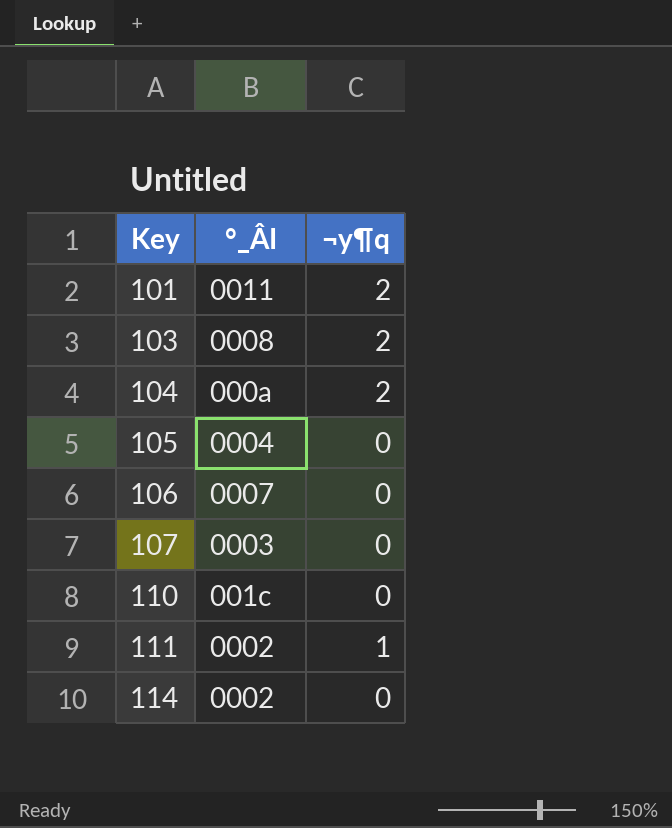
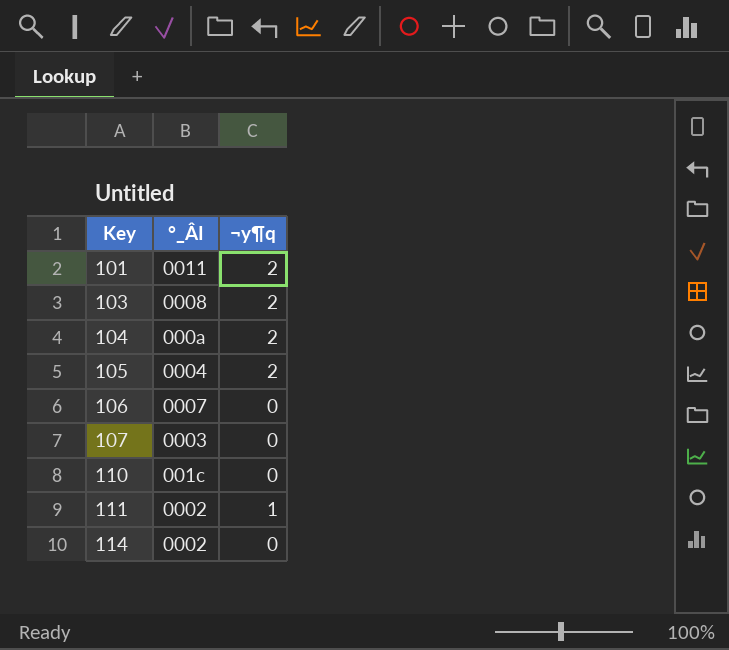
105 | ¬y¶q: 0 -> 2

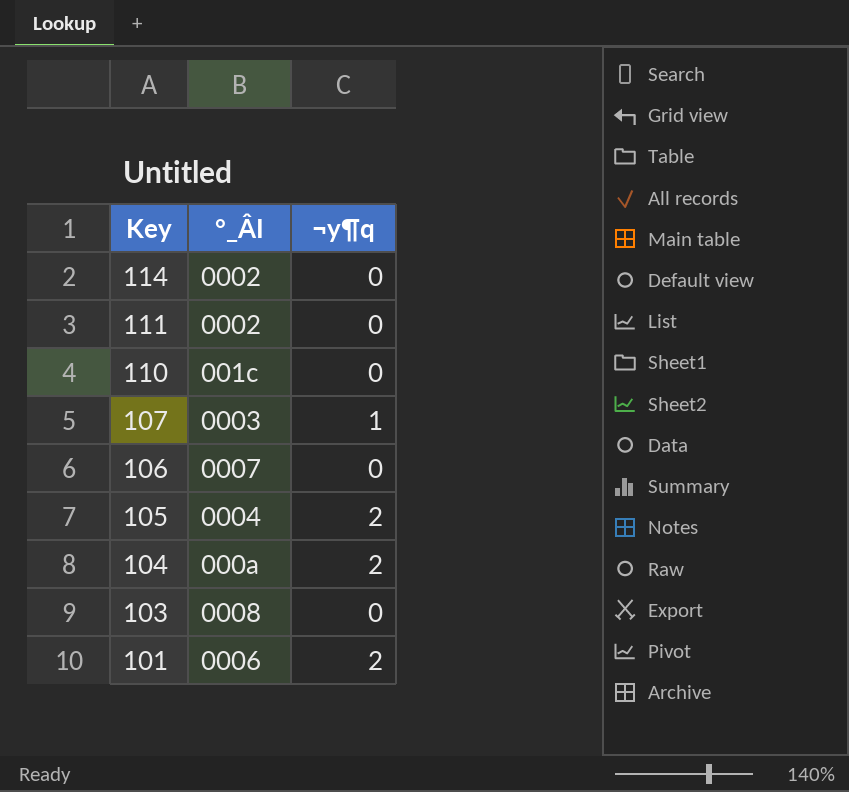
row order: Key ascending -> Key descending
111 | ¬y¶q: 1 -> 0
107 | ¬y¶q: 0 -> 1
103 | ¬y¶q: 2 -> 0
101 | °_ÂI: 0011 -> 0006

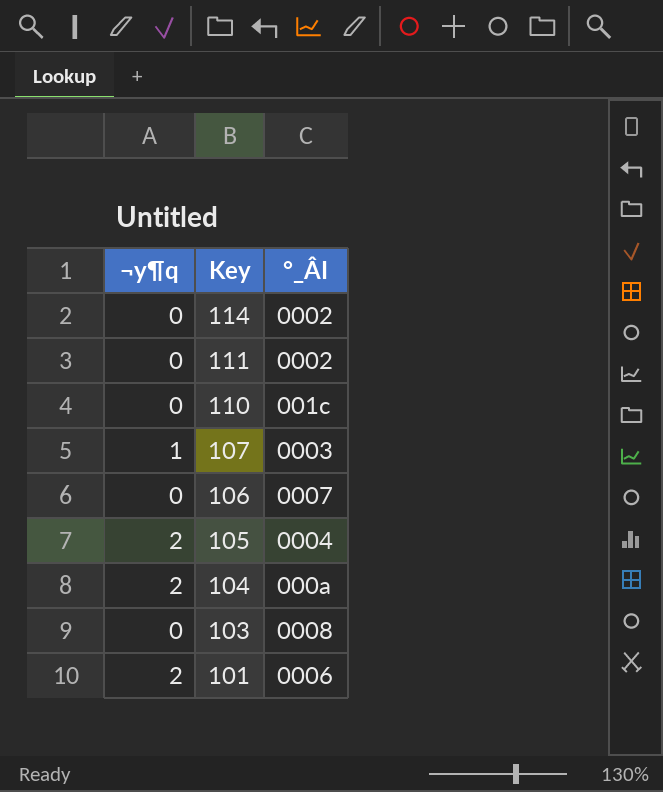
column ¬y¶q | position: 3 -> 1

